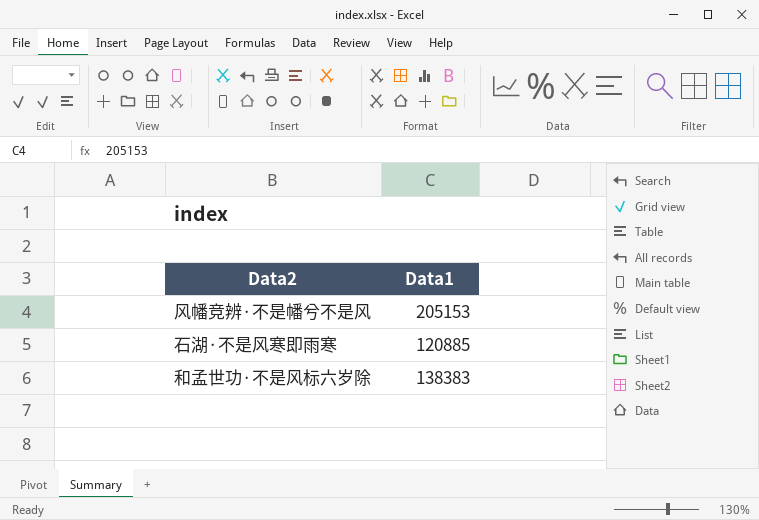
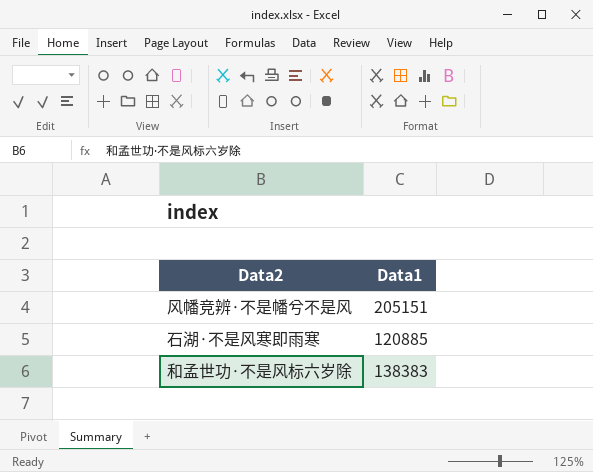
风幡竞辨·不是幡兮不是风 | Data1: 205153 -> 205151

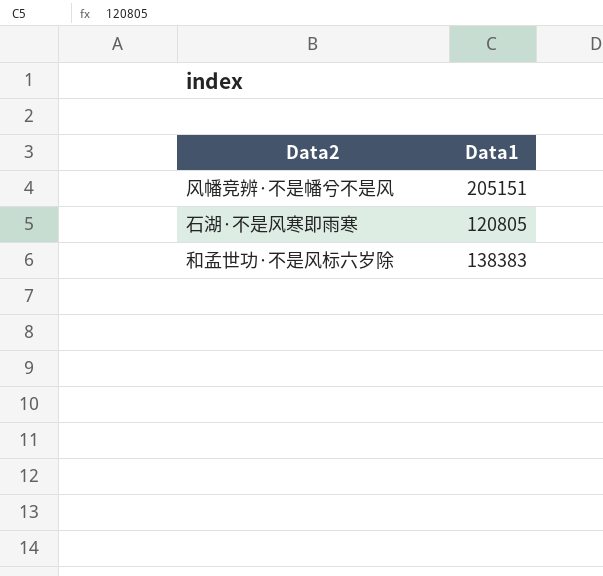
石湖·不是风寒即雨寒 | Data1: 120885 -> 120805

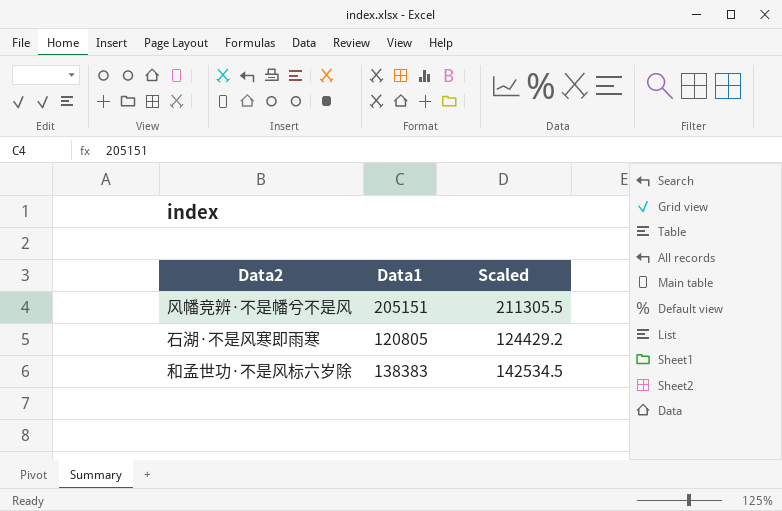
column Scaled | formula: none -> [Data1] * 1.03

